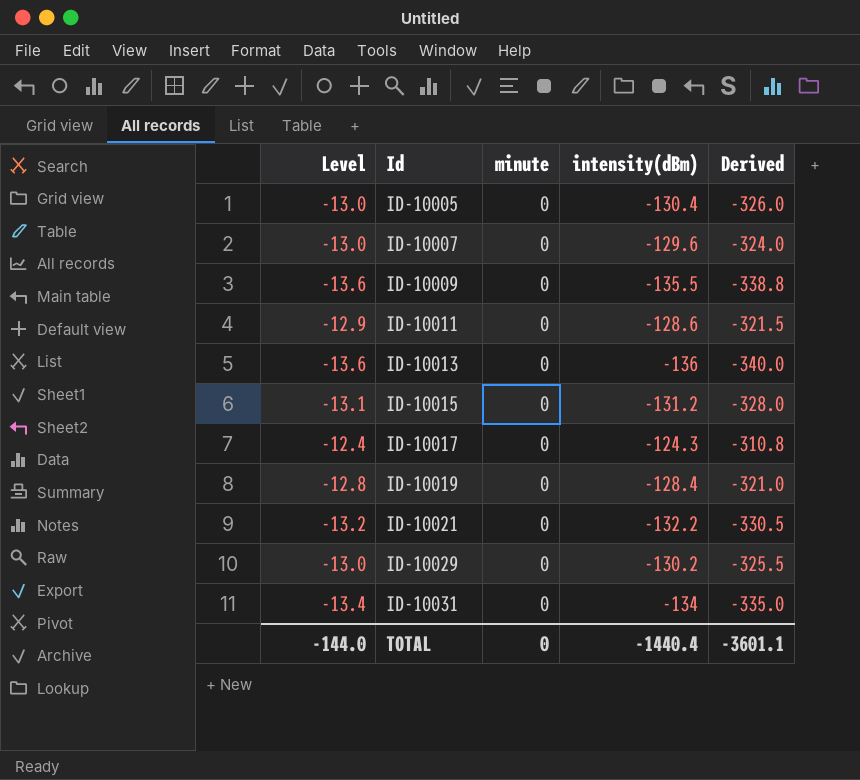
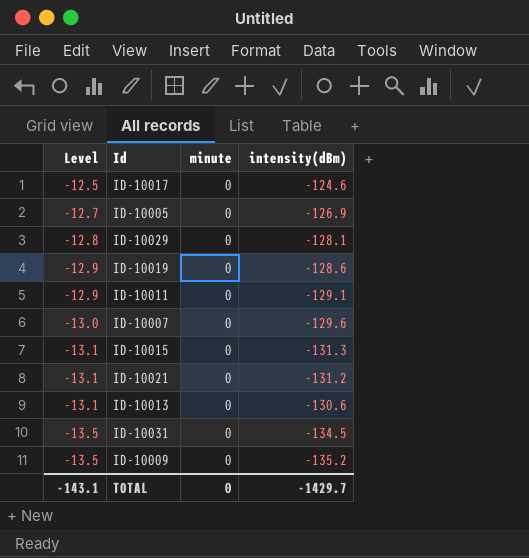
row order: Id ascending -> Level descending
column Derived | formula: [intensity(dBm)] * 2.5 -> none
ID-10017 | Level: -12.4 -> -12.5
ID-10017 | intensity(dBm): -124.3 -> -124.6
ID-10005 | Level: -13.0 -> -12.7
ID-10005 | intensity(dBm): -130.4 -> -126.9
ID-10029 | Level: -13.0 -> -12.8
ID-10029 | intensity(dBm): -130.2 -> -128.1
ID-10019 | Level: -12.8 -> -12.9
ID-10019 | intensity(dBm): -128.4 -> -128.6
ID-10011 | intensity(dBm): -128.6 -> -129.1
ID-10015 | intensity(dBm): -131.2 -> -131.3
ID-10021 | Level: -13.2 -> -13.1
ID-10021 | intensity(dBm): -132.2 -> -131.2
ID-10013 | Level: -13.6 -> -13.1
ID-10013 | intensity(dBm): -136 -> -130.6
ID-10031 | Level: -13.4 -> -13.5
ID-10031 | intensity(dBm): -134 -> -134.5
ID-10009 | Level: -13.6 -> -13.5
ID-10009 | intensity(dBm): -135.5 -> -135.2
TOTAL | Level: -144.0 -> -143.1
TOTAL | intensity(dBm): -1440.4 -> -1429.7

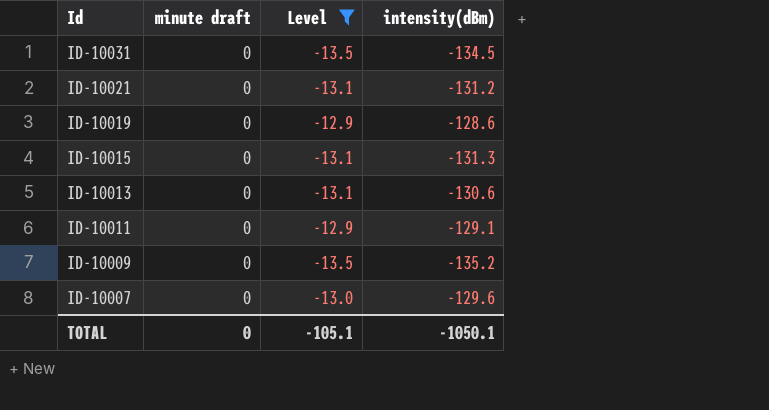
filter: none -> Level <= -12.9
row order: Level descending -> Id descending
column name: minute -> minute draft
column Level | position: 1 -> 3
TOTAL | Level: -143.1 -> -105.1
TOTAL | intensity(dBm): -1429.7 -> -1050.1

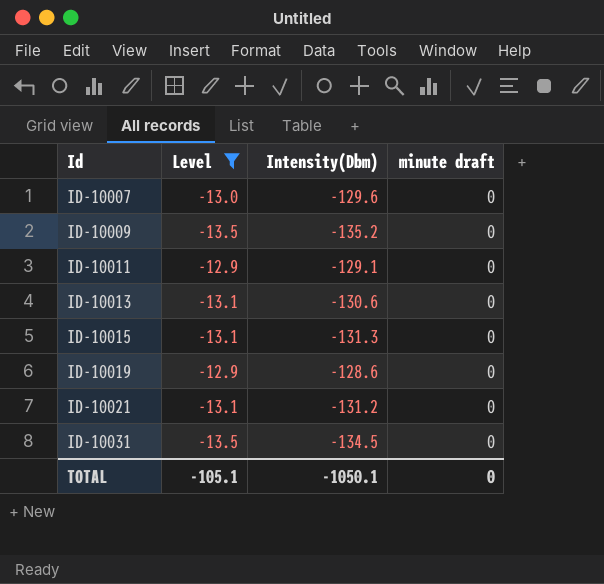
row order: Id descending -> Id ascending
column name: intensity(dBm) -> Intensity(Dbm)
column minute draft | position: 2 -> 4

